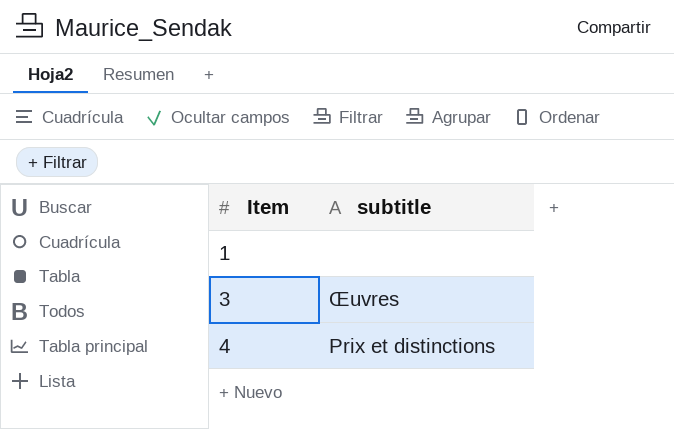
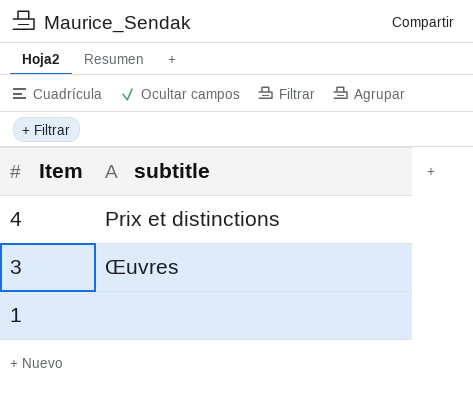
row order: Item ascending -> Item descending

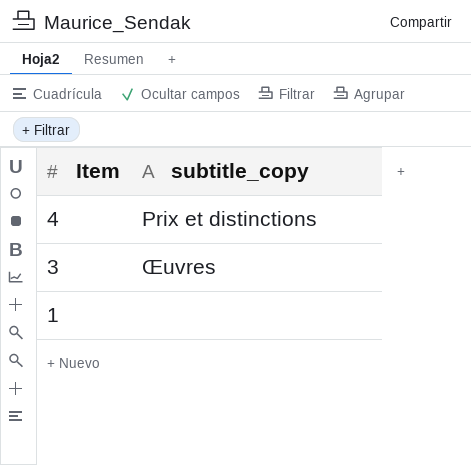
column name: subtitle -> subtitle_copy

